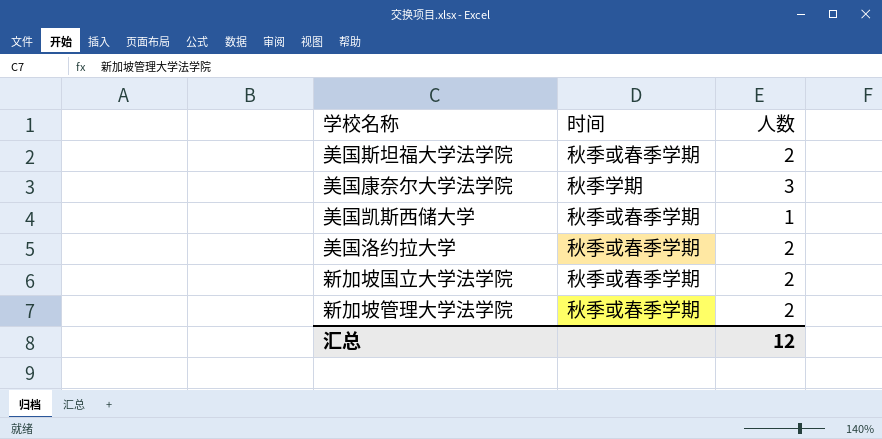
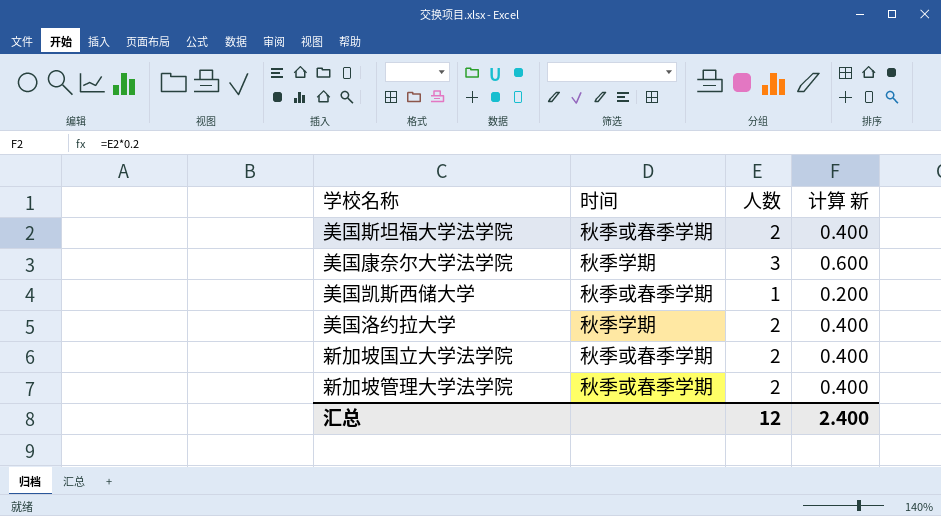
column 计算 新 | formula: none -> [人数] * 0.2
美国洛约拉大学 | 时间: 秋季或春季学期 -> 秋季学期

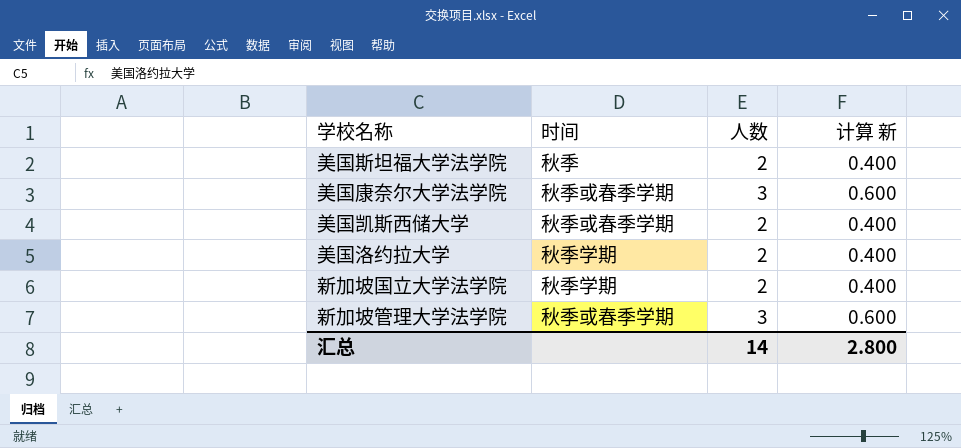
美国斯坦福大学法学院 | 时间: 秋季或春季学期 -> 秋季
美国康奈尔大学法学院 | 时间: 秋季学期 -> 秋季或春季学期
美国凯斯西储大学 | 人数: 1 -> 2
美国凯斯西储大学 | 计算 新: 0.200 -> 0.400
新加坡国立大学法学院 | 时间: 秋季或春季学期 -> 秋季学期
新加坡管理大学法学院 | 人数: 2 -> 3
新加坡管理大学法学院 | 计算 新: 0.400 -> 0.600
汇总 | 人数: 12 -> 14
汇总 | 计算 新: 2.400 -> 2.800

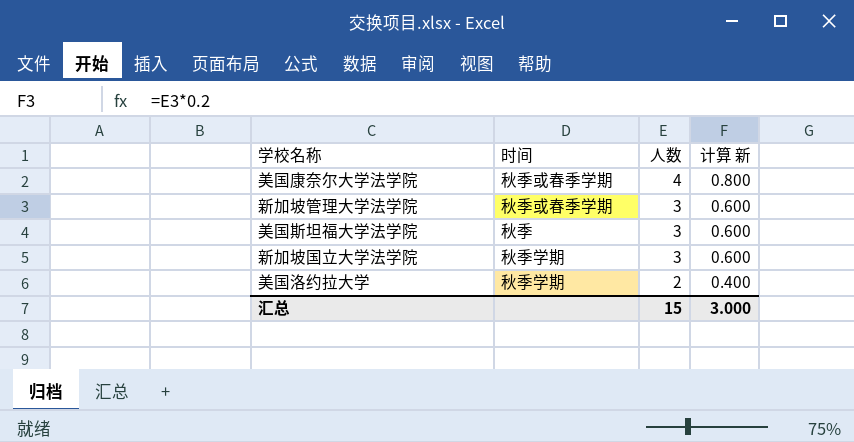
row order: none -> 人数 descending
row 美国凯斯西储大学: 秋季或春季学期 | 2 | 0.400 -> none
美国康奈尔大学法学院 | 人数: 3 -> 4
美国康奈尔大学法学院 | 计算 新: 0.600 -> 0.800
美国斯坦福大学法学院 | 人数: 2 -> 3
美国斯坦福大学法学院 | 计算 新: 0.400 -> 0.600
新加坡国立大学法学院 | 人数: 2 -> 3
新加坡国立大学法学院 | 计算 新: 0.400 -> 0.600
汇总 | 人数: 14 -> 15
汇总 | 计算 新: 2.800 -> 3.000

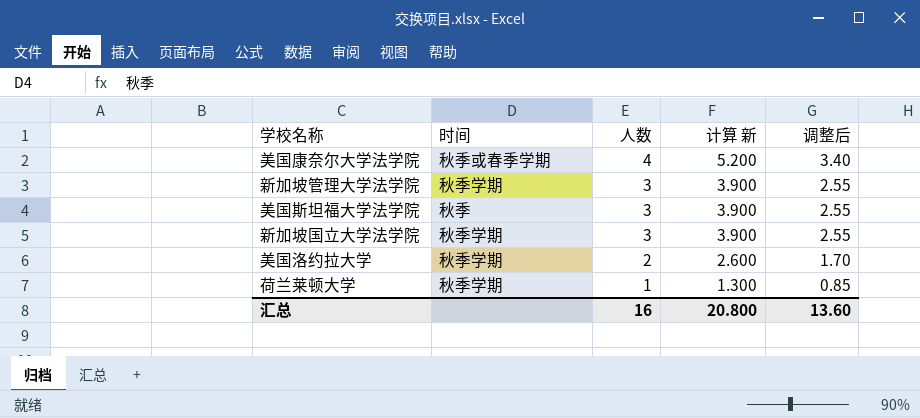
column 计算 新 | formula: [人数] * 0.2 -> [人数] * 1.3
column 调整后 | formula: none -> [人数] * 0.85
新加坡管理大学法学院 | 时间: 秋季或春季学期 -> 秋季学期
row 荷兰莱顿大学: none -> 秋季学期 | 1 | 1.300 | 0.85
汇总 | 人数: 15 -> 16
汇总 | 计算 新: 3.000 -> 20.800

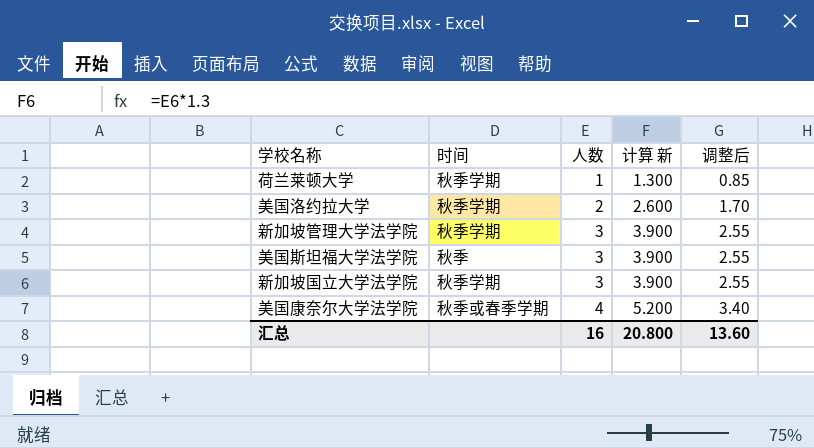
row order: 人数 descending -> 人数 ascending

